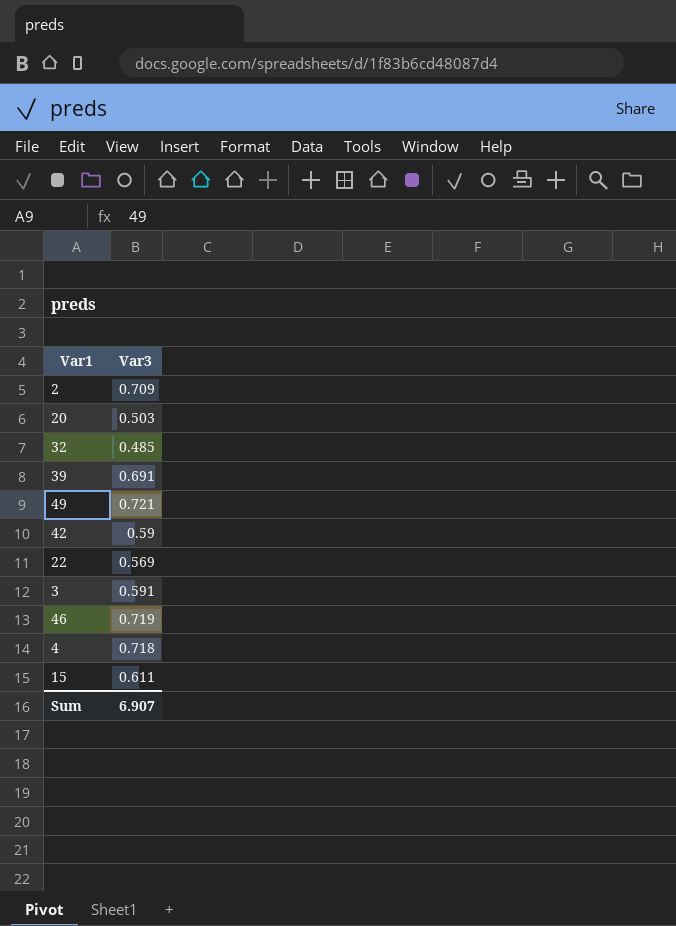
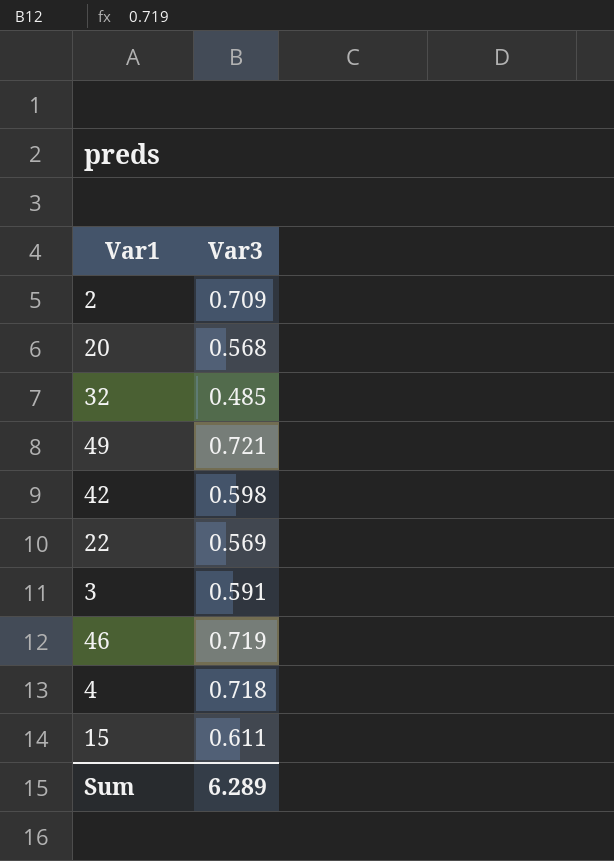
row 39: 0.691 -> none
20 | Var3: 0.503 -> 0.568
42 | Var3: 0.59 -> 0.598
Sum | Var3: 6.907 -> 6.289

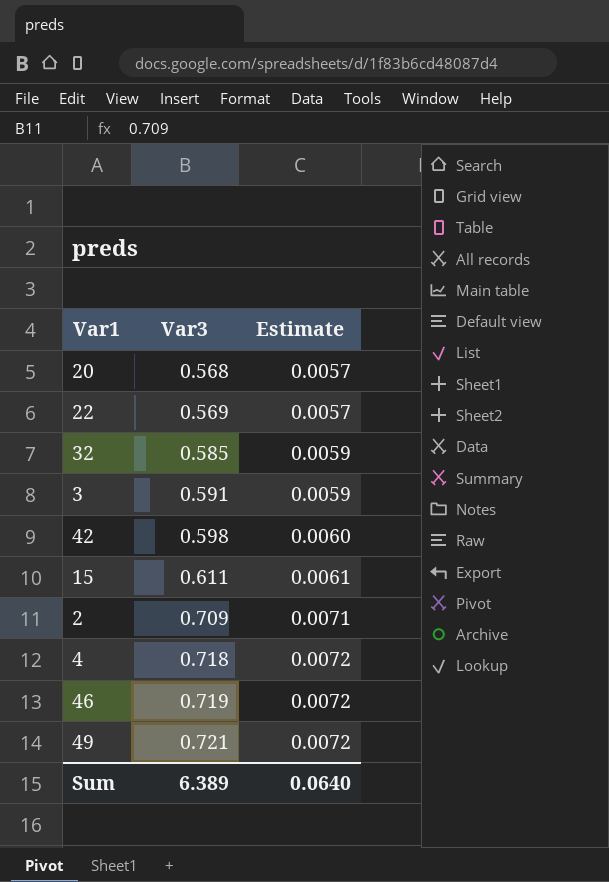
row order: none -> Var3 ascending
column Estimate | formula: none -> [Var3] * 0.01
32 | Var3: 0.485 -> 0.585
Sum | Var3: 6.289 -> 6.389

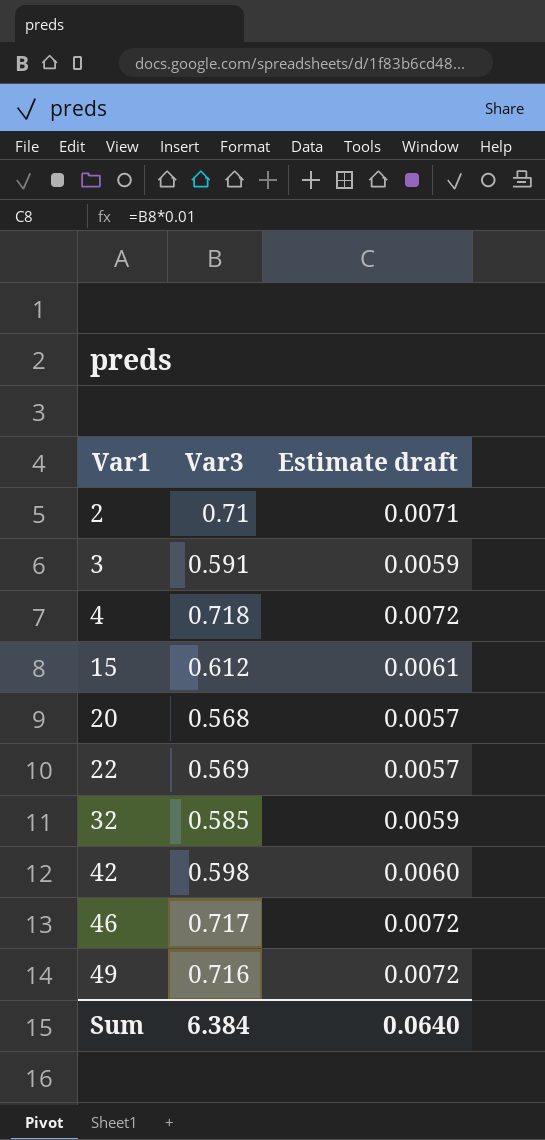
row order: Var3 ascending -> Var1 ascending
column name: Estimate -> Estimate draft
2 | Var3: 0.709 -> 0.71
15 | Var3: 0.611 -> 0.612
46 | Var3: 0.719 -> 0.717
49 | Var3: 0.721 -> 0.716
Sum | Var3: 6.389 -> 6.384

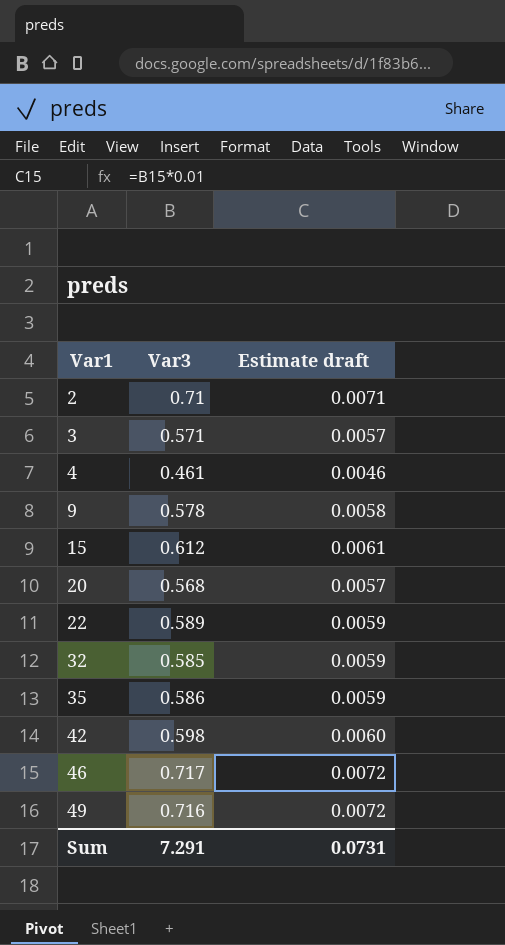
3 | Var3: 0.591 -> 0.571
3 | Estimate draft: 0.0059 -> 0.0057
4 | Var3: 0.718 -> 0.461
4 | Estimate draft: 0.0072 -> 0.0046
row 9: none -> 0.578 | 0.0058
22 | Var3: 0.569 -> 0.589
22 | Estimate draft: 0.0057 -> 0.0059
row 35: none -> 0.586 | 0.0059
Sum | Var3: 6.384 -> 7.291
Sum | Estimate draft: 0.0640 -> 0.0731

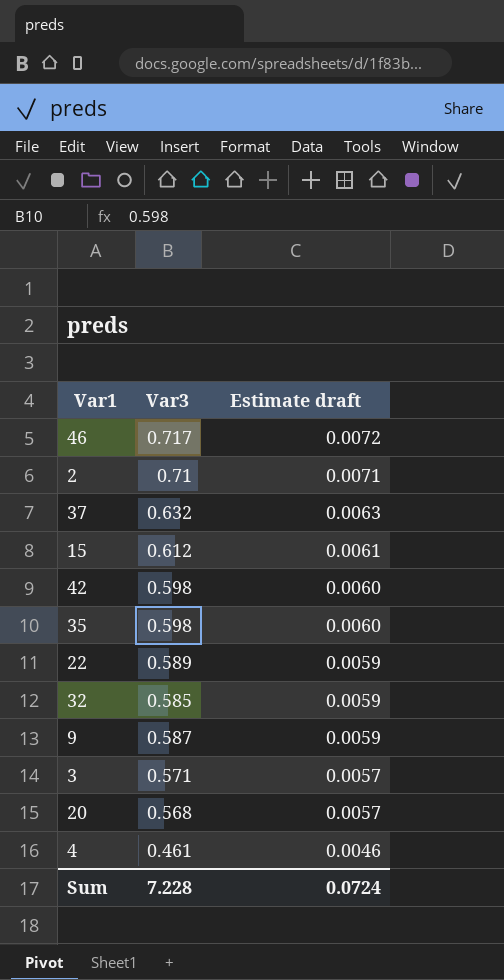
row order: Var1 ascending -> Estimate draft descending
row 49: 0.716 | 0.0072 -> none
row 37: none -> 0.632 | 0.0063
35 | Var3: 0.586 -> 0.598
35 | Estimate draft: 0.0059 -> 0.0060
9 | Var3: 0.578 -> 0.587
9 | Estimate draft: 0.0058 -> 0.0059
Sum | Var3: 7.291 -> 7.228
Sum | Estimate draft: 0.0731 -> 0.0724

